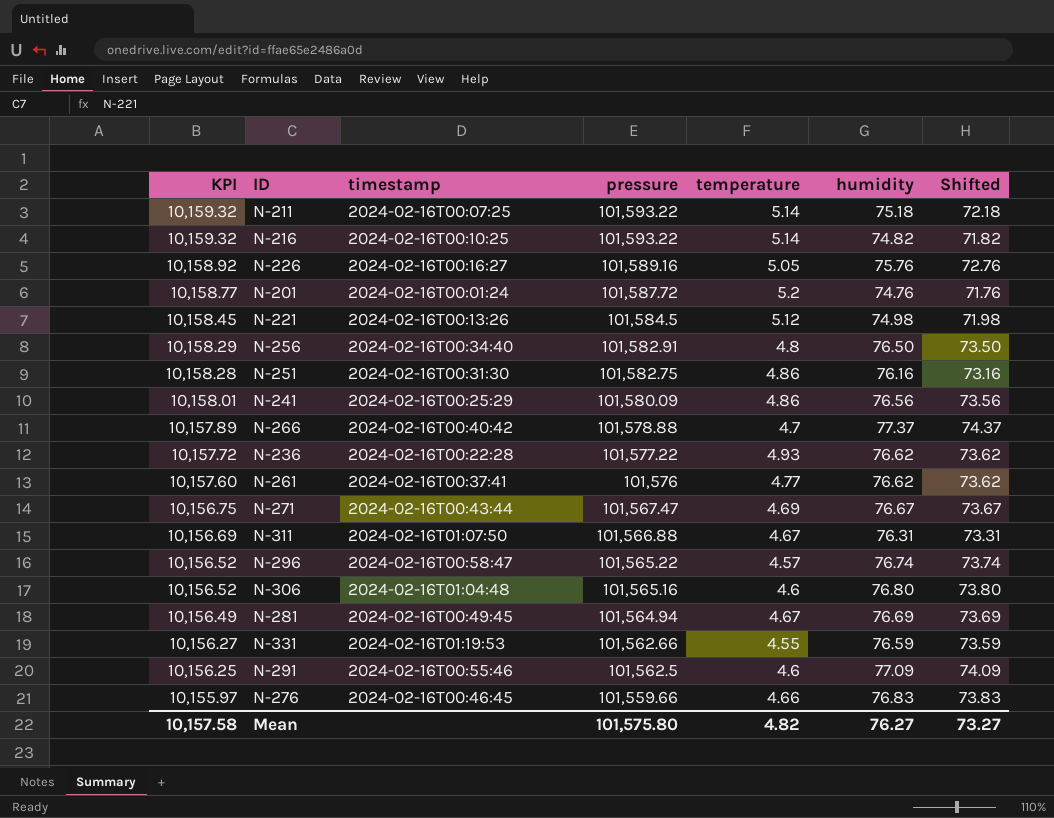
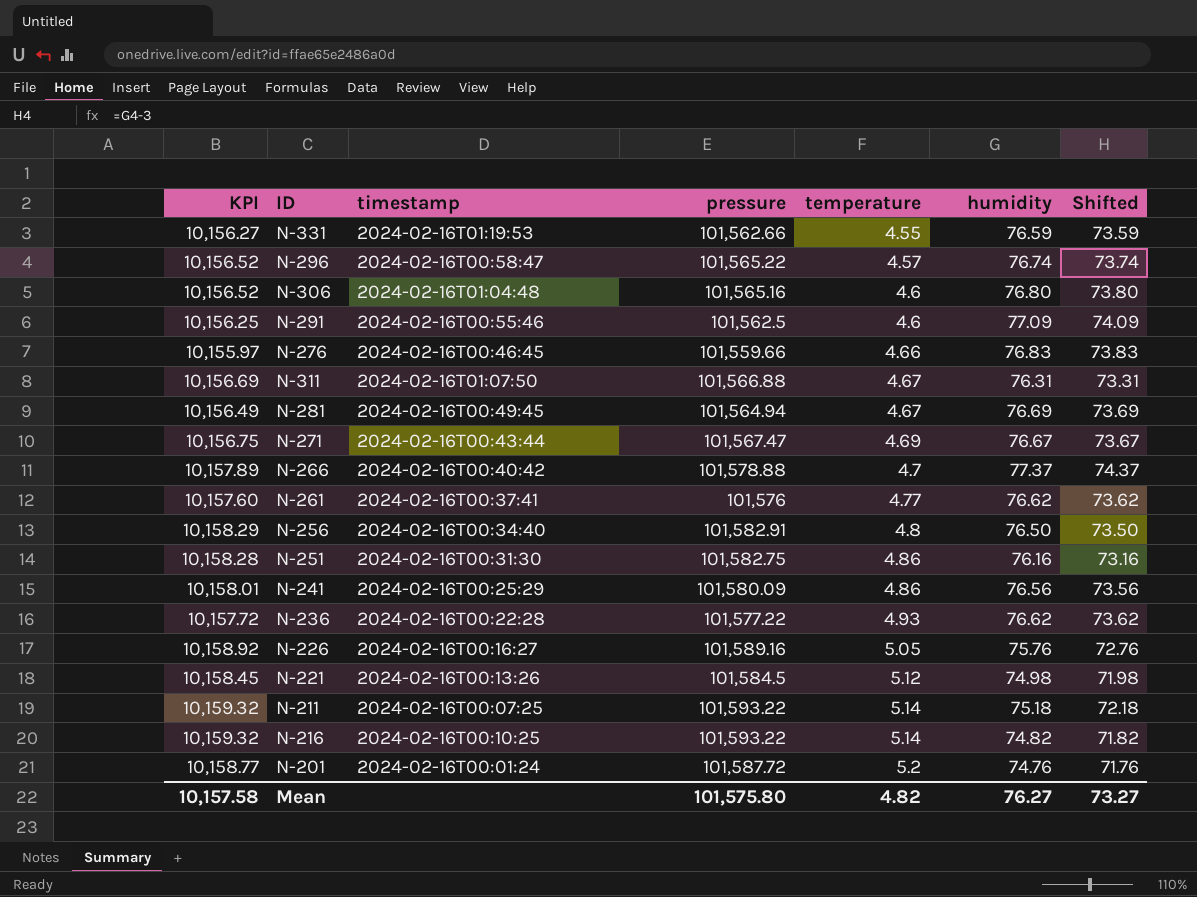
row order: KPI descending -> temperature ascending

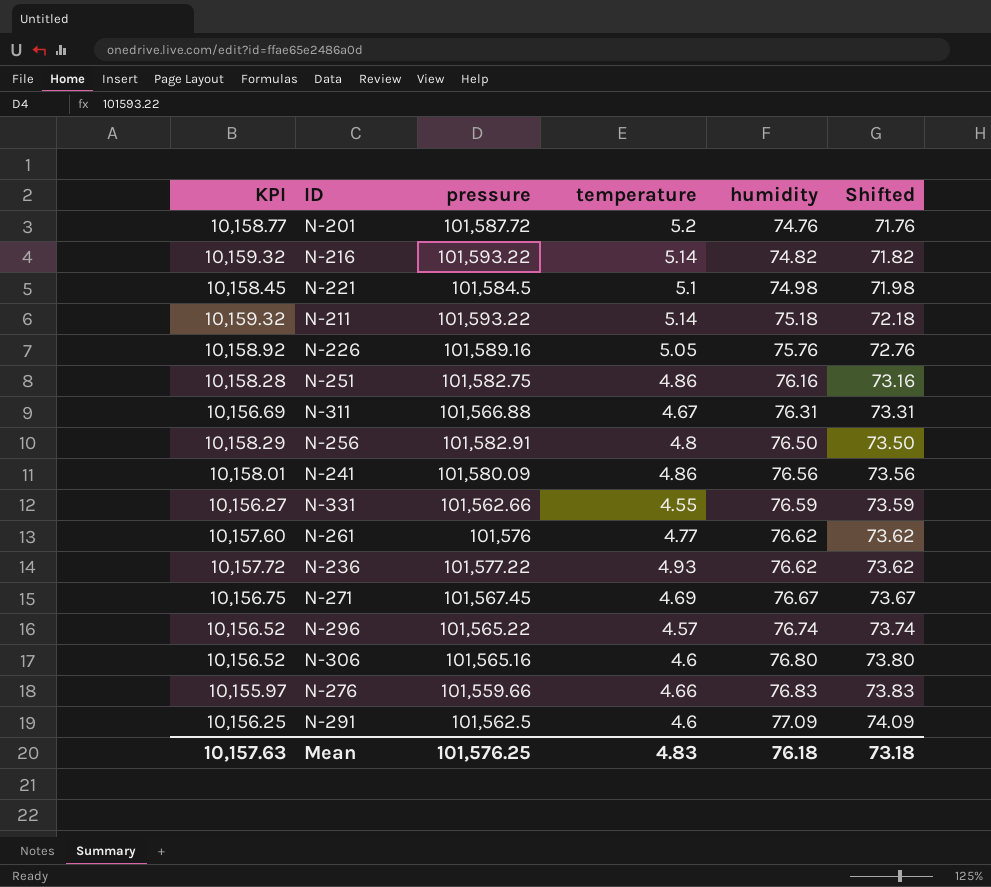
row order: temperature ascending -> humidity ascending
column timestamp | position: 3 -> none
row N-281: 10,156.49 | 2024-02-16T00:49:45 | 101,564.94 | 4.67 | 76.69 | 73.69 -> none
row N-266: 10,157.89 | 2024-02-16T00:40:42 | 101,578.88 | 4.7 | 77.37 | 74.37 -> none
N-221 | temperature: 5.12 -> 5.1
N-271 | pressure: 101,567.47 -> 101,567.45
Mean | KPI: 10,157.58 -> 10,157.63
Mean | pressure: 101,575.80 -> 101,576.25
Mean | temperature: 4.82 -> 4.83
Mean | humidity: 76.27 -> 76.18
Mean | Shifted: 73.27 -> 73.18

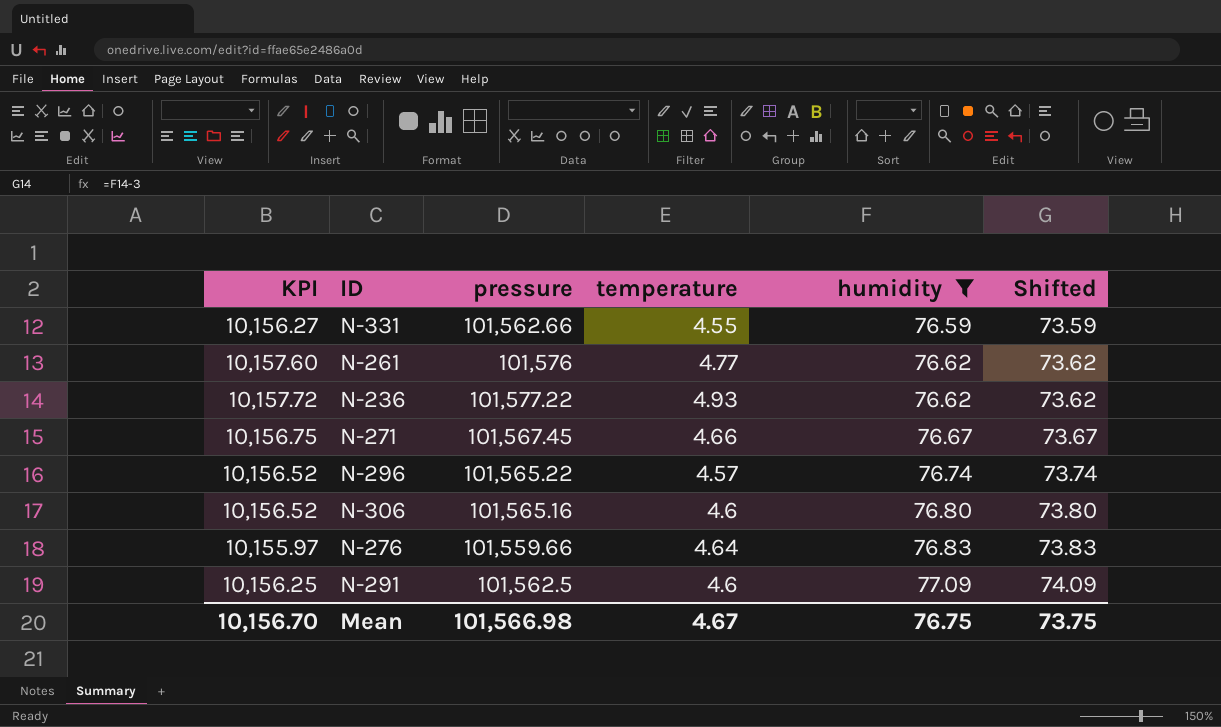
filter: none -> humidity >= 76.59
N-271 | temperature: 4.69 -> 4.66
N-276 | temperature: 4.66 -> 4.64
Mean | KPI: 10,157.63 -> 10,156.70
Mean | pressure: 101,576.25 -> 101,566.98
Mean | temperature: 4.83 -> 4.67
Mean | humidity: 76.18 -> 76.75
Mean | Shifted: 73.18 -> 73.75

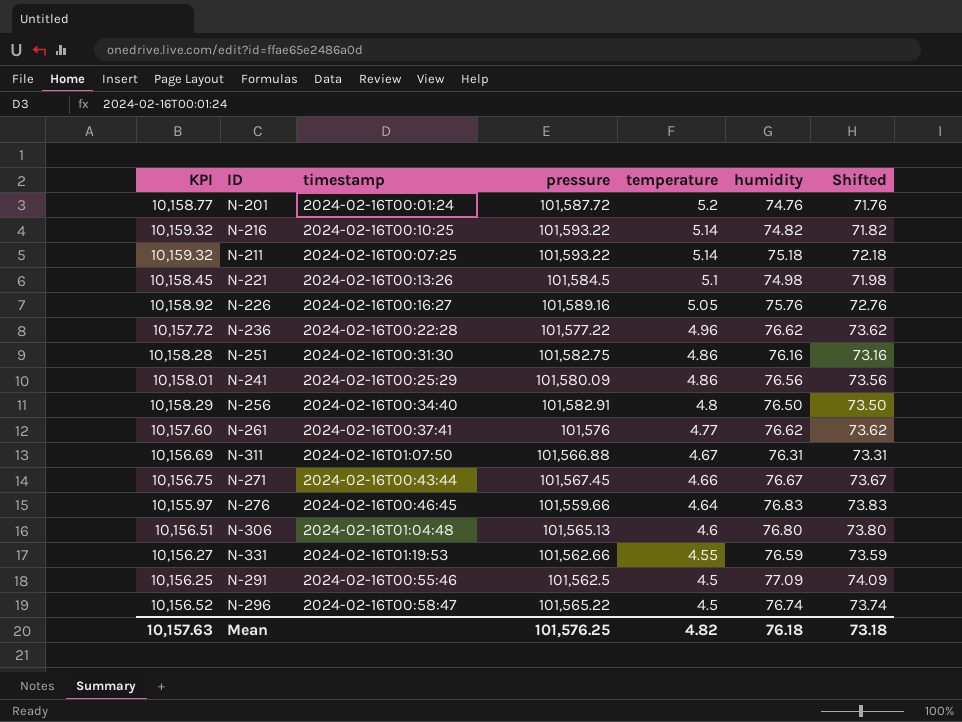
filter: humidity >= 76.59 -> none
row order: humidity ascending -> temperature descending
column timestamp | position: none -> 3
N-236 | temperature: 4.93 -> 4.96
N-306 | KPI: 10,156.52 -> 10,156.51
N-306 | pressure: 101,565.16 -> 101,565.13
N-291 | temperature: 4.6 -> 4.5
N-296 | temperature: 4.57 -> 4.5
Mean | KPI: 10,156.70 -> 10,157.63
Mean | pressure: 101,566.98 -> 101,576.25
Mean | temperature: 4.67 -> 4.82
Mean | humidity: 76.75 -> 76.18
Mean | Shifted: 73.75 -> 73.18

